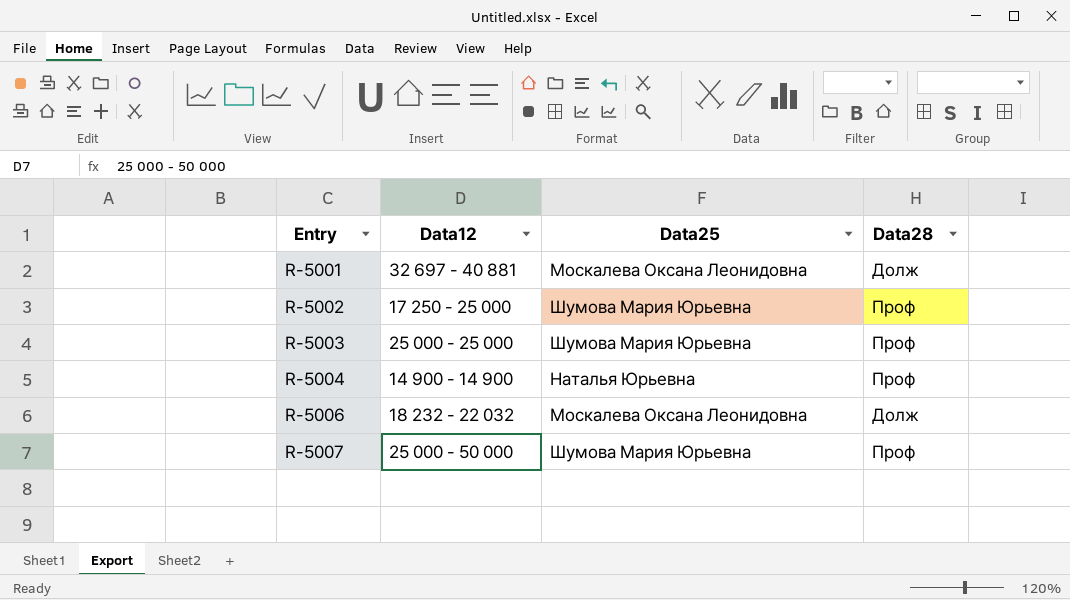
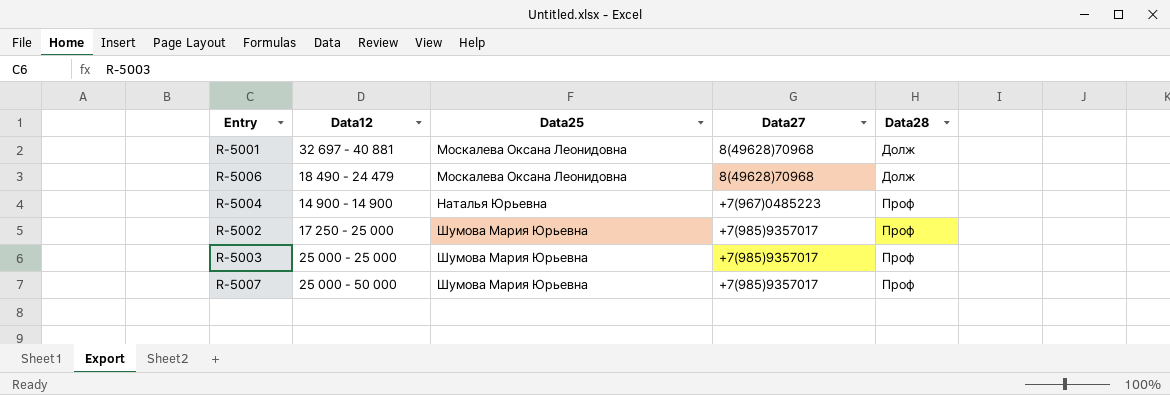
row order: Entry ascending -> Data25 ascending
column Data27 | position: none -> 4
R-5006 | Data12: 18 232 - 22 032 -> 18 490 - 24 479

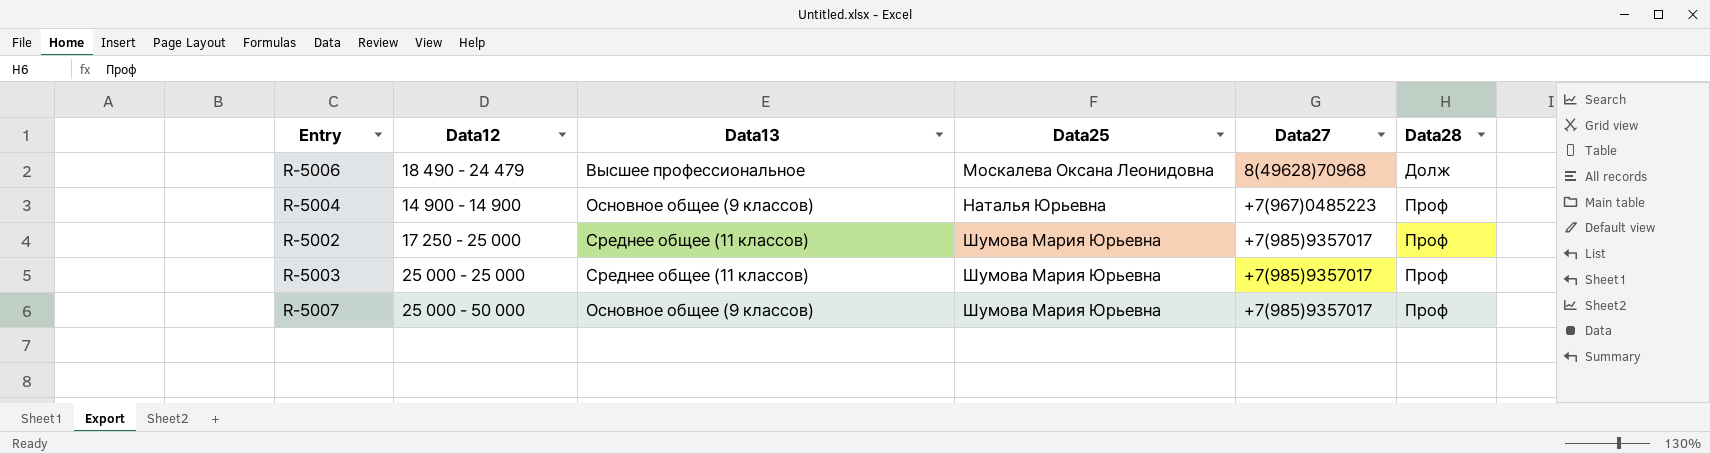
column Data13 | position: none -> 3
row R-5001: 32 697 - 40 881 | Москалева Оксана Леонидовна | 8(49628)70968 | Долж -> none

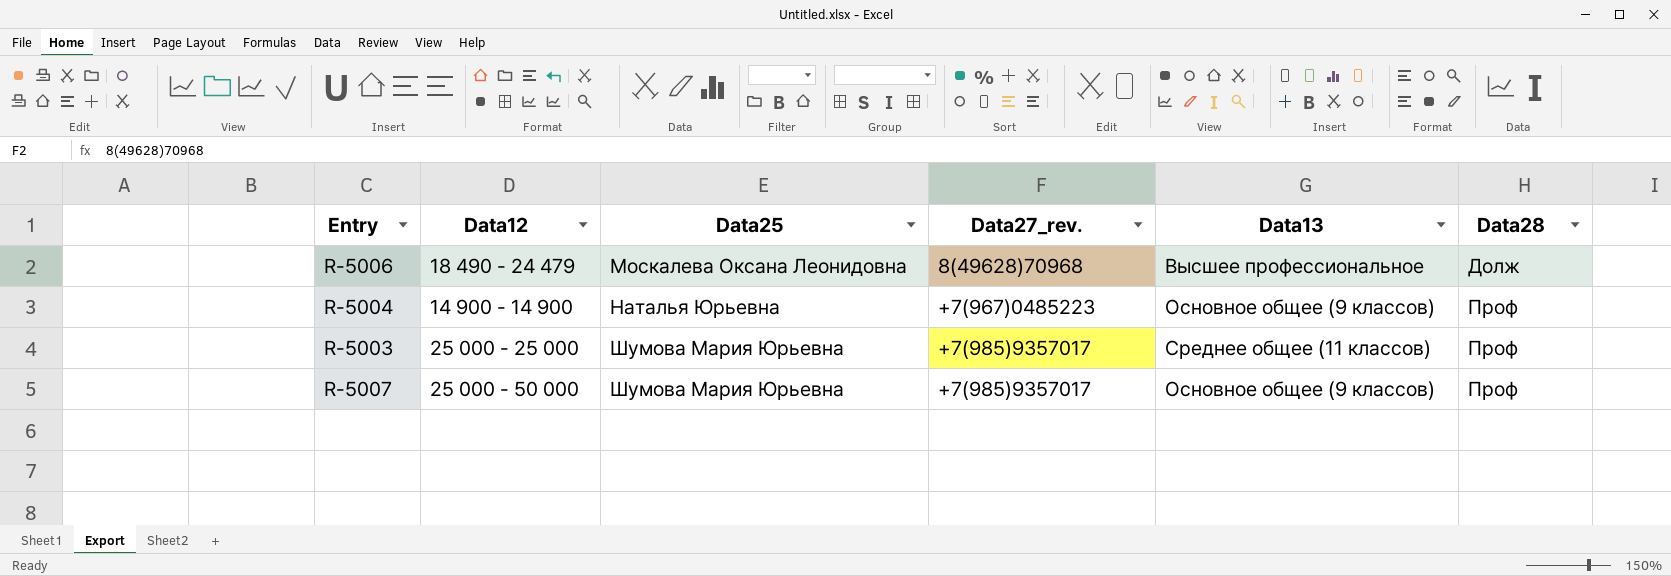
column name: Data27 -> Data27_rev.
column Data13 | position: 3 -> 5
row R-5002: 17 250 - 25 000 | Среднее общее (11 классов) | Шумова Мария Юрьевна | +7(985)9357017 | Проф -> none

